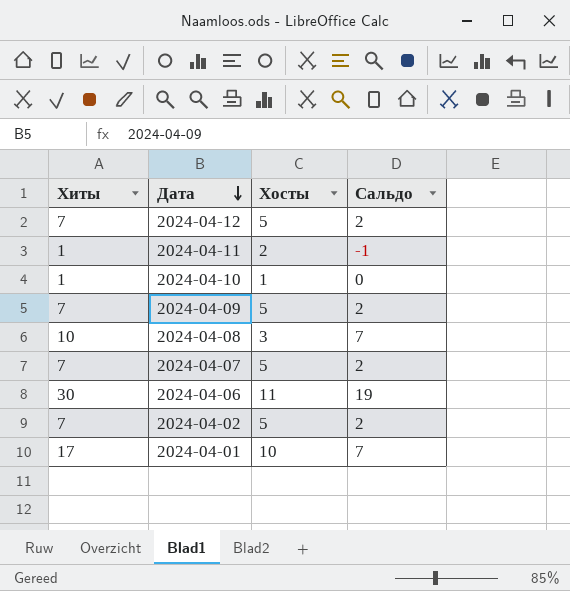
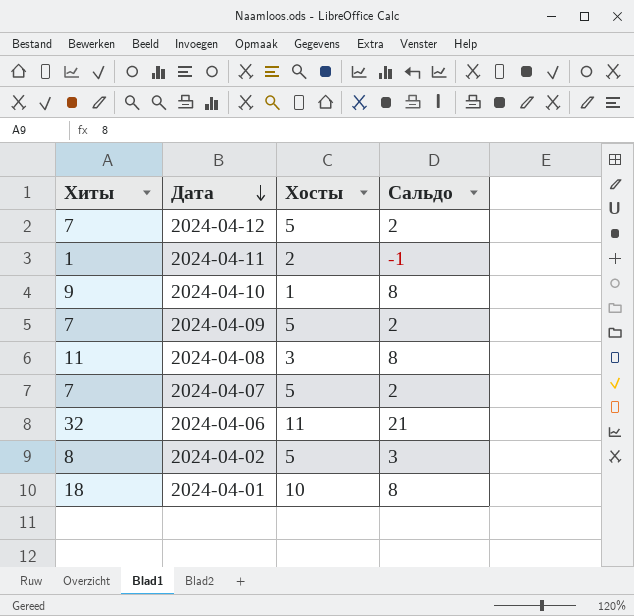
2024-04-10 | Хиты: 1 -> 9
2024-04-10 | Сальдо: 0 -> 8
2024-04-08 | Хиты: 10 -> 11
2024-04-08 | Сальдо: 7 -> 8
2024-04-06 | Хиты: 30 -> 32
2024-04-06 | Сальдо: 19 -> 21
2024-04-02 | Хиты: 7 -> 8
2024-04-02 | Сальдо: 2 -> 3
2024-04-01 | Хиты: 17 -> 18
2024-04-01 | Сальдо: 7 -> 8

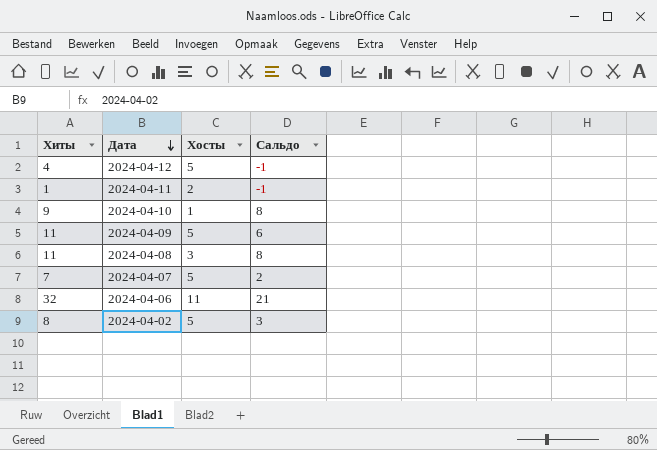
row 2024-04-01: 18 | 10 | 8 -> none
2024-04-12 | Хиты: 7 -> 4
2024-04-12 | Сальдо: 2 -> -1
2024-04-09 | Хиты: 7 -> 11
2024-04-09 | Сальдо: 2 -> 6

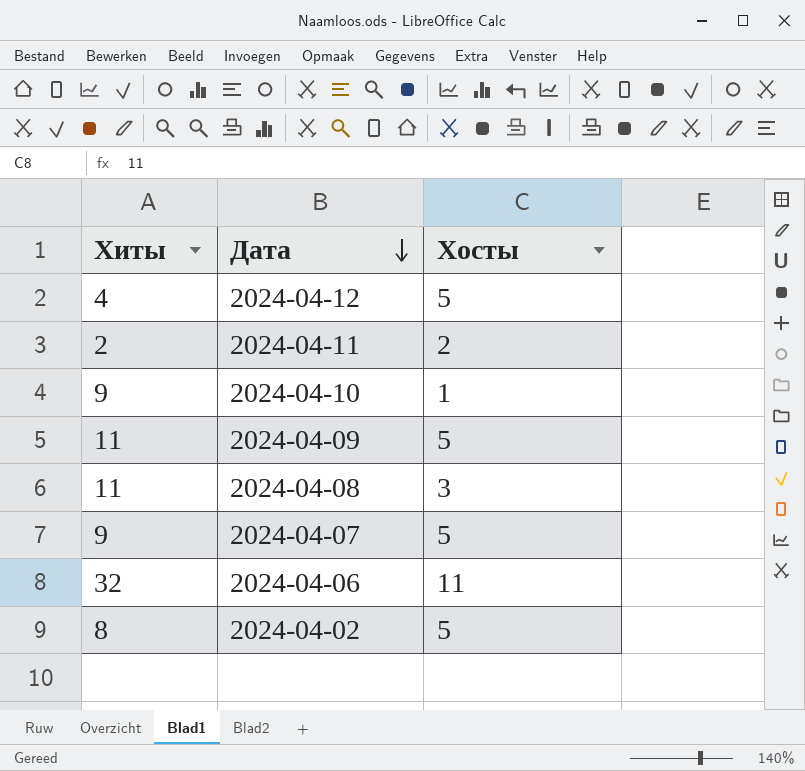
column Сальдо | formula: [Хиты] - [Хосты] -> none
2024-04-11 | Хиты: 1 -> 2
2024-04-07 | Хиты: 7 -> 9

